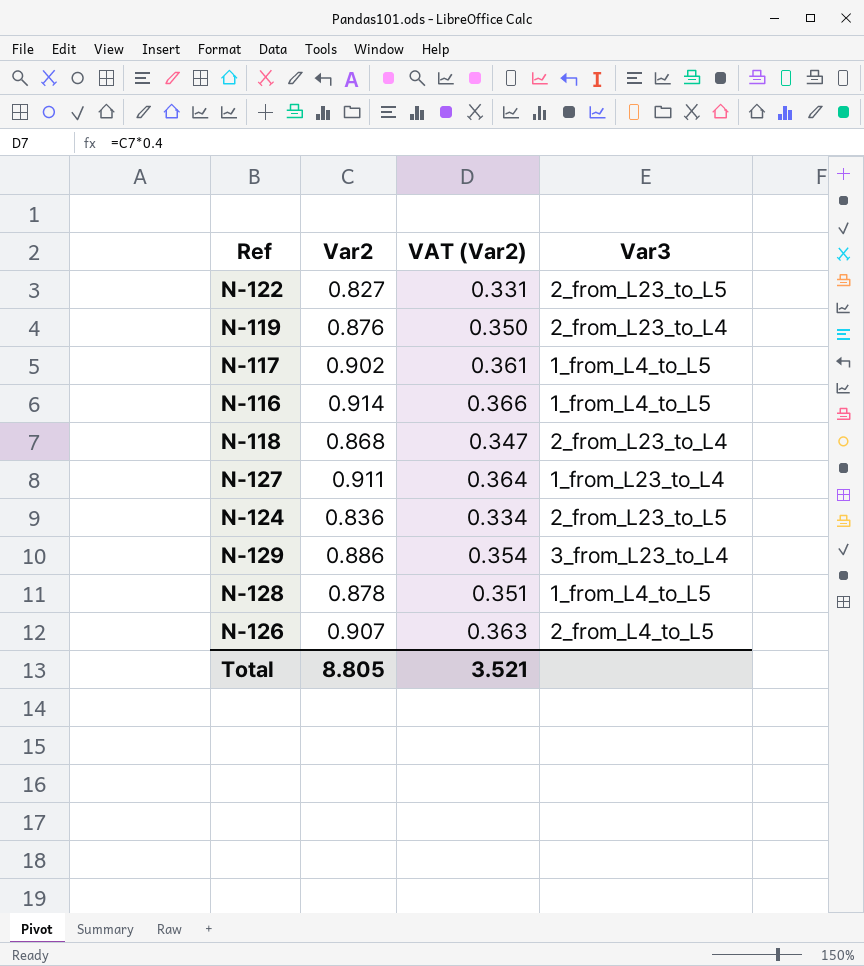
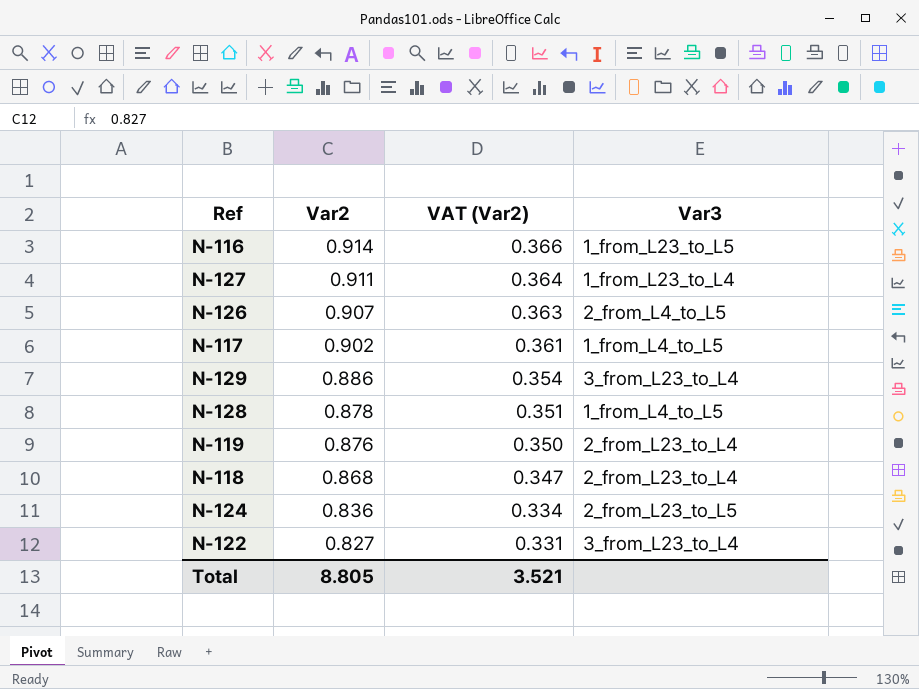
row order: none -> Var2 descending
N-116 | Var3: 1_from_L4_to_L5 -> 1_from_L23_to_L5
N-122 | Var3: 2_from_L23_to_L5 -> 3_from_L23_to_L4

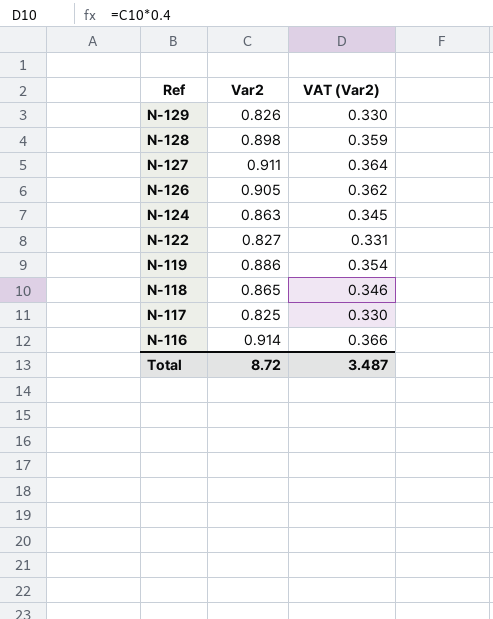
row order: Var2 descending -> Ref descending
column Var3 | position: 4 -> none
N-129 | Var2: 0.886 -> 0.826
N-129 | VAT (Var2): 0.354 -> 0.330
N-128 | Var2: 0.878 -> 0.898
N-128 | VAT (Var2): 0.351 -> 0.359
N-126 | Var2: 0.907 -> 0.905
N-126 | VAT (Var2): 0.363 -> 0.362
N-124 | Var2: 0.836 -> 0.863
N-124 | VAT (Var2): 0.334 -> 0.345
N-119 | Var2: 0.876 -> 0.886
N-119 | VAT (Var2): 0.350 -> 0.354
N-118 | Var2: 0.868 -> 0.865
N-118 | VAT (Var2): 0.347 -> 0.346
N-117 | Var2: 0.902 -> 0.825
N-117 | VAT (Var2): 0.361 -> 0.330
Total | Var2: 8.805 -> 8.72
Total | VAT (Var2): 3.521 -> 3.487

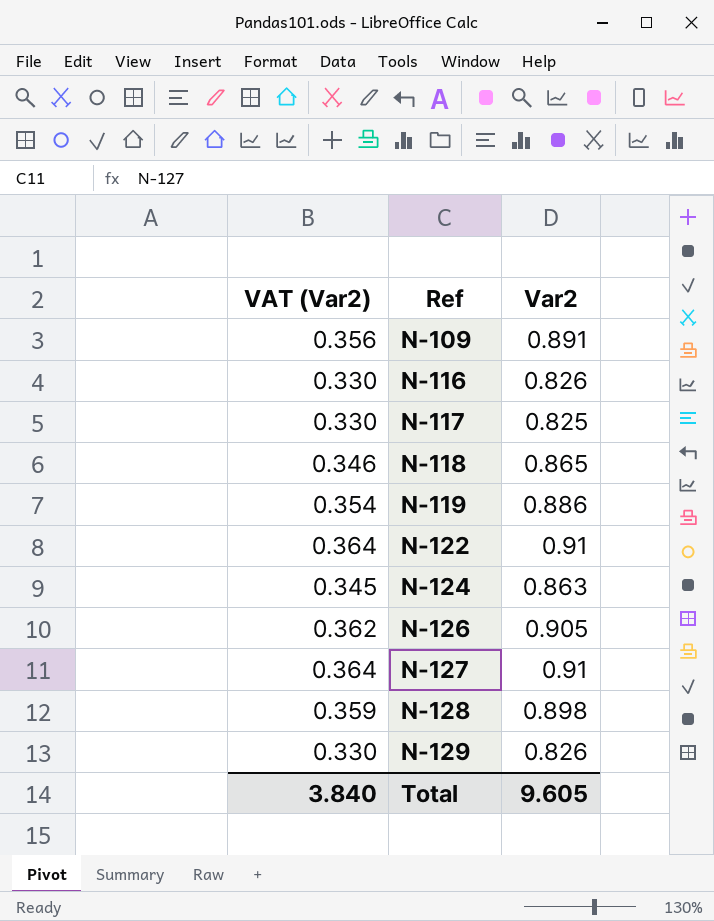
row order: Ref descending -> Ref ascending
column VAT (Var2) | position: 3 -> 1
row N-109: none -> 0.356 | 0.891
N-116 | VAT (Var2): 0.366 -> 0.330
N-116 | Var2: 0.914 -> 0.826
N-122 | VAT (Var2): 0.331 -> 0.364
N-122 | Var2: 0.827 -> 0.91
N-127 | Var2: 0.911 -> 0.91
Total | VAT (Var2): 3.487 -> 3.840
Total | Var2: 8.72 -> 9.605

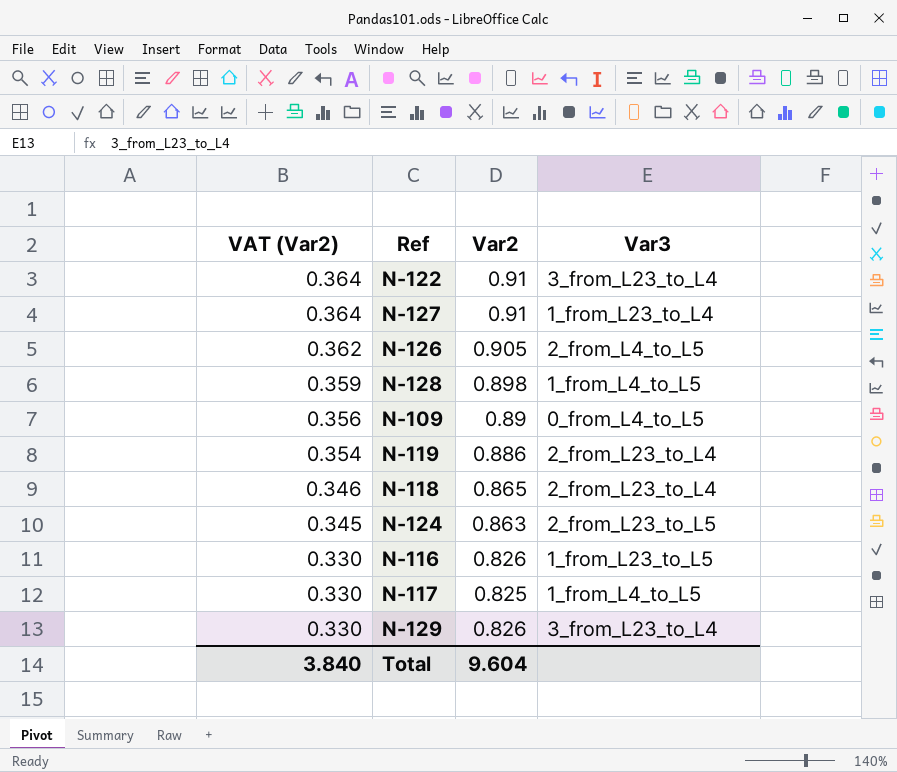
row order: Ref ascending -> VAT (Var2) descending
column Var3 | position: none -> 4
N-109 | Var2: 0.891 -> 0.89
Total | Var2: 9.605 -> 9.604

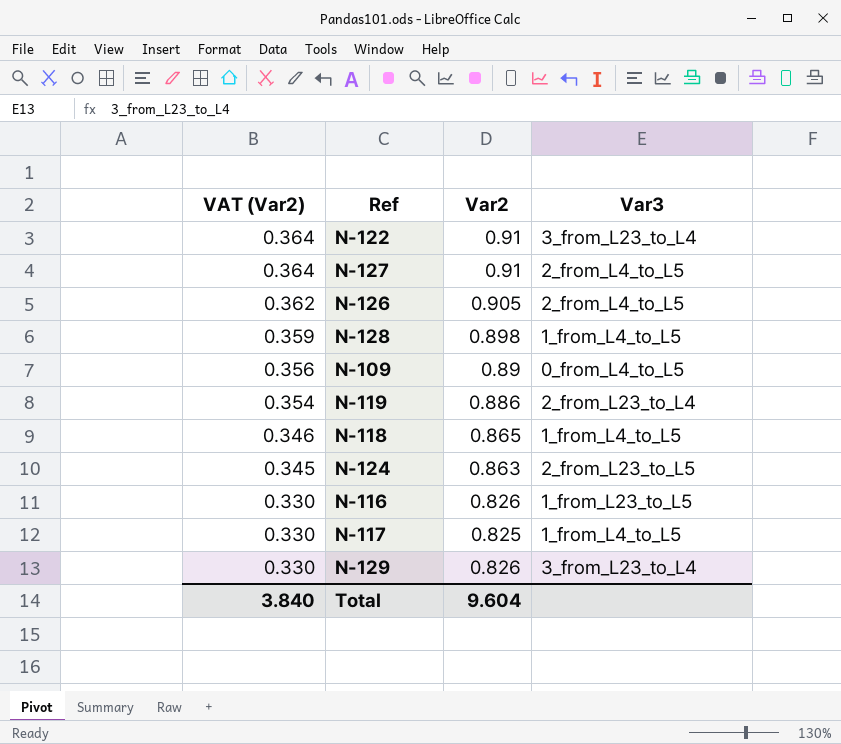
N-127 | Var3: 1_from_L23_to_L4 -> 2_from_L4_to_L5
N-118 | Var3: 2_from_L23_to_L4 -> 1_from_L4_to_L5

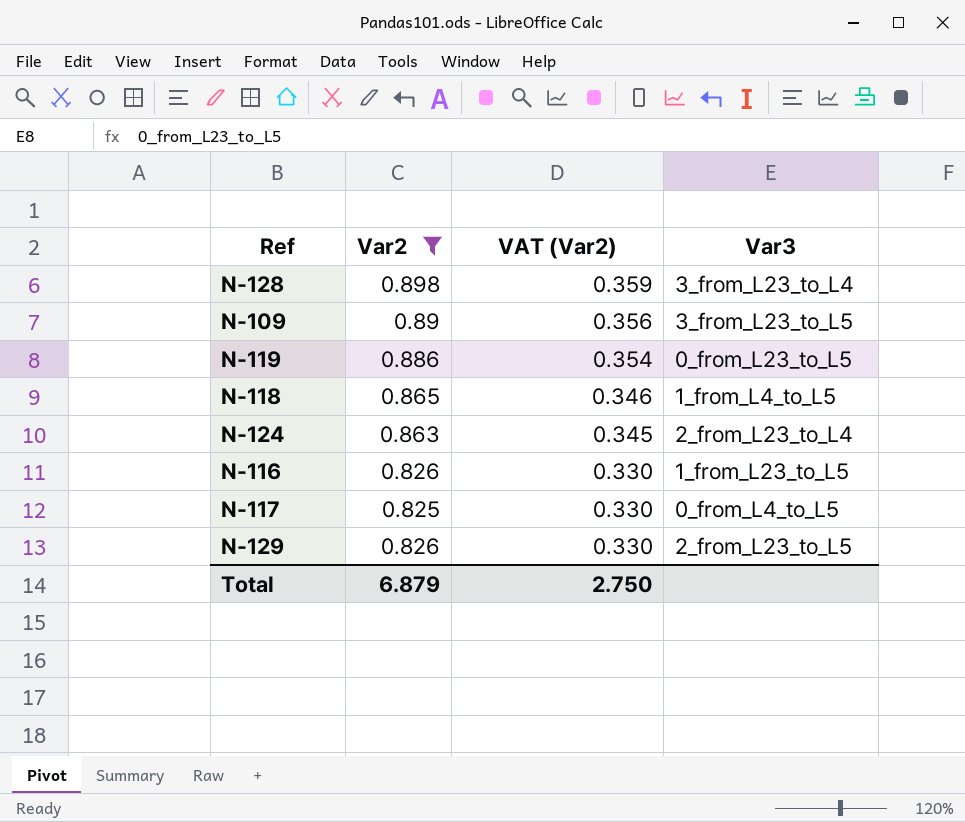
filter: none -> Var2 <= 0.898
column VAT (Var2) | position: 1 -> 3
N-128 | Var3: 1_from_L4_to_L5 -> 3_from_L23_to_L4
N-109 | Var3: 0_from_L4_to_L5 -> 3_from_L23_to_L5
N-119 | Var3: 2_from_L23_to_L4 -> 0_from_L23_to_L5
N-124 | Var3: 2_from_L23_to_L5 -> 2_from_L23_to_L4
N-117 | Var3: 1_from_L4_to_L5 -> 0_from_L4_to_L5
N-129 | Var3: 3_from_L23_to_L4 -> 2_from_L23_to_L5
Total | Var2: 9.604 -> 6.879
Total | VAT (Var2): 3.840 -> 2.750

